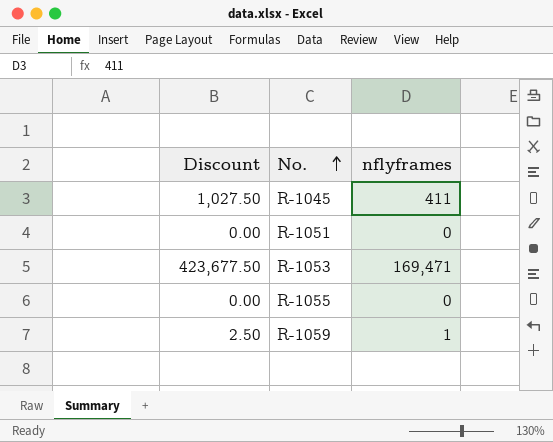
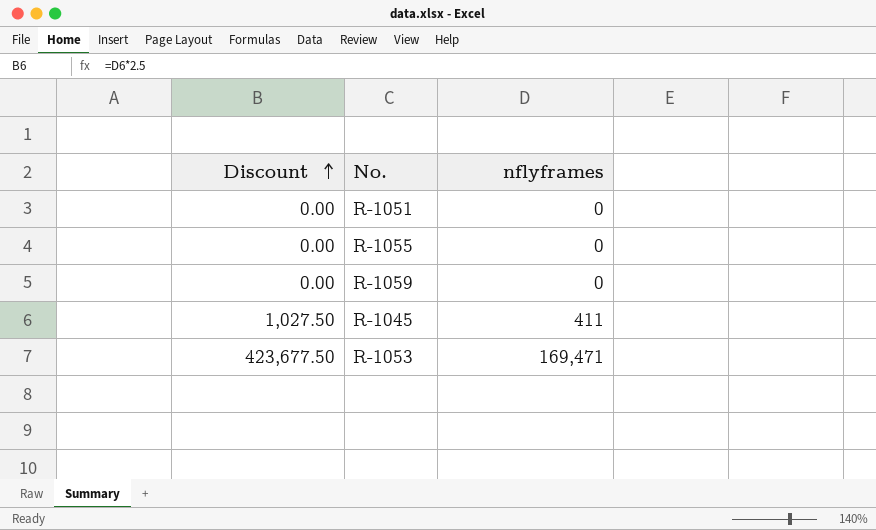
row order: No. ascending -> Discount ascending
R-1059 | Discount: 2.50 -> 0.00
R-1059 | nflyframes: 1 -> 0

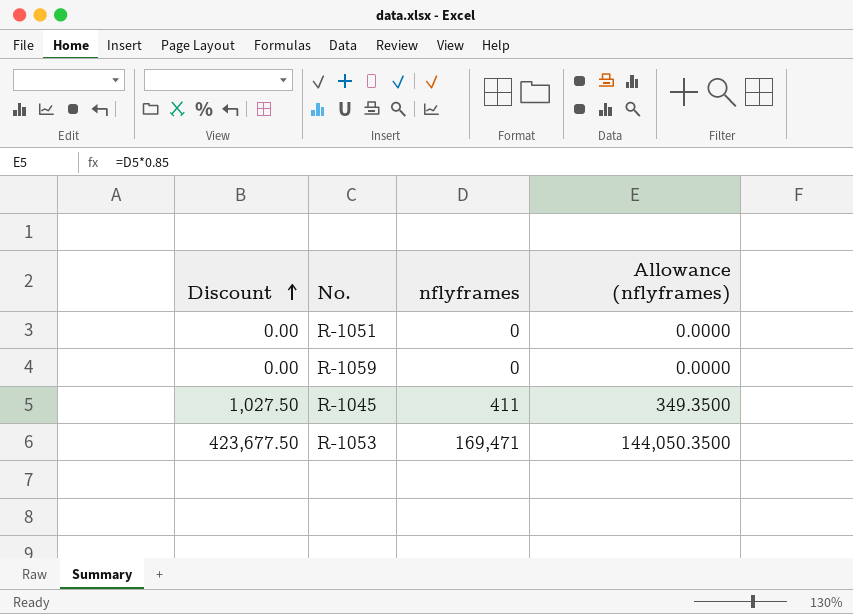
column Allowance (nflyframes) | formula: none -> [nflyframes] * 0.85
row R-1055: 0.00 | 0 -> none

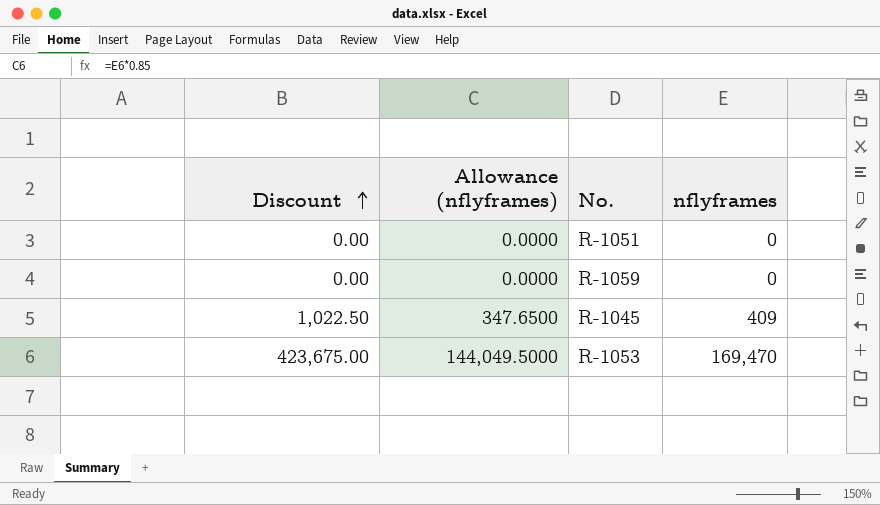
column Allowance (nflyframes) | position: 4 -> 2
R-1045 | Discount: 1,027.50 -> 1,022.50
R-1045 | Allowance (nflyframes): 349.3500 -> 347.6500
R-1045 | nflyframes: 411 -> 409
R-1053 | Discount: 423,677.50 -> 423,675.00
R-1053 | Allowance (nflyframes): 144,050.3500 -> 144,049.5000
R-1053 | nflyframes: 169,471 -> 169,470

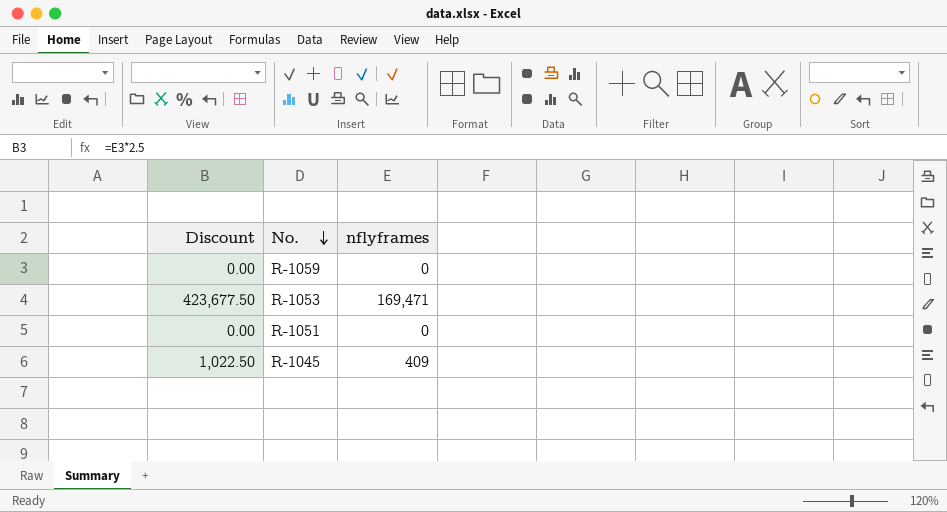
row order: Discount ascending -> No. descending
column Allowance (nflyframes) | formula: [nflyframes] * 0.85 -> none
R-1053 | Discount: 423,675.00 -> 423,677.50
R-1053 | nflyframes: 169,470 -> 169,471

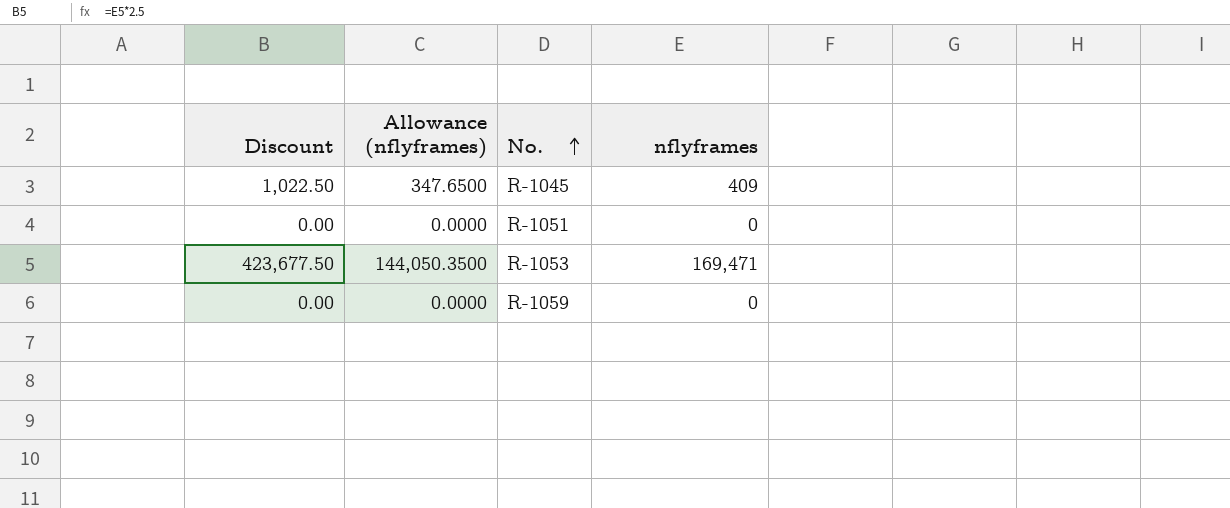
row order: No. descending -> No. ascending
column Allowance (nflyframes) | formula: none -> [nflyframes] * 0.85

